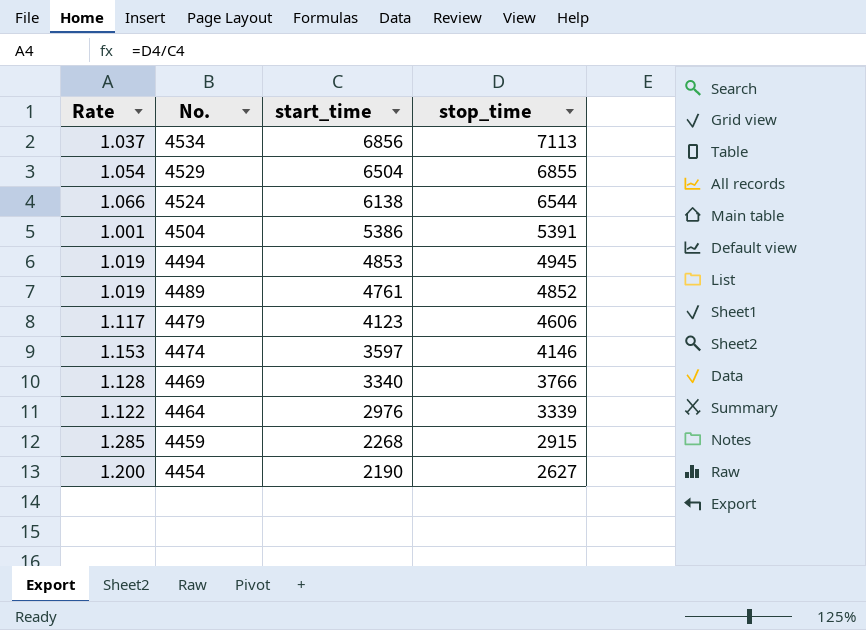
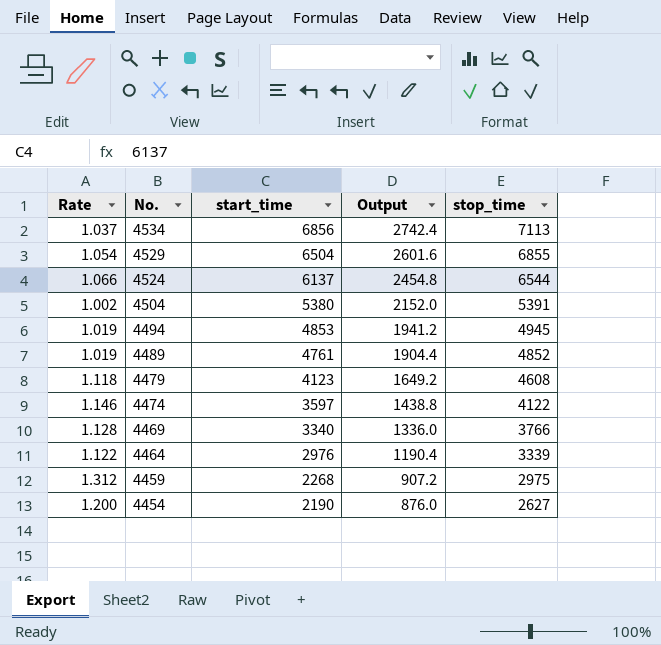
column Output | formula: none -> [start_time] * 0.4
4524 | start_time: 6138 -> 6137
4504 | Rate: 1.001 -> 1.002
4504 | start_time: 5386 -> 5380
4479 | Rate: 1.117 -> 1.118
4479 | stop_time: 4606 -> 4608
4474 | Rate: 1.153 -> 1.146
4474 | stop_time: 4146 -> 4122
4459 | Rate: 1.285 -> 1.312
4459 | stop_time: 2915 -> 2975

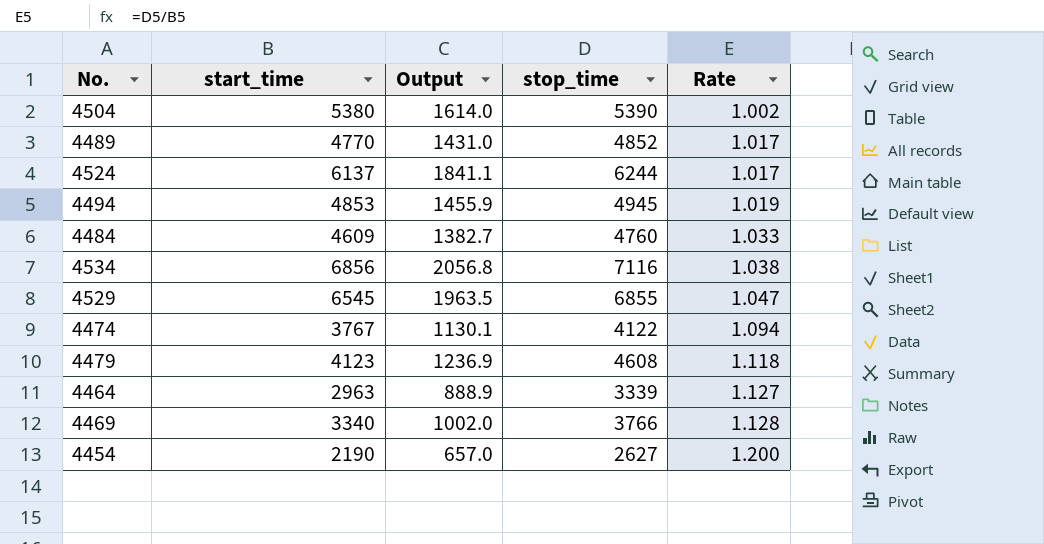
row order: No. descending -> Rate ascending
column Output | formula: [start_time] * 0.4 -> [start_time] * 0.3
column Rate | position: 1 -> 5
row 4459: 1.312 | 2268 | 907.2 | 2975 -> none
4504 | stop_time: 5391 -> 5390
4489 | start_time: 4761 -> 4770
4489 | Rate: 1.019 -> 1.017
4524 | stop_time: 6544 -> 6244
4524 | Rate: 1.066 -> 1.017
row 4484: none -> 4609 | 1382.7 | 4760 | 1.033
4534 | stop_time: 7113 -> 7116
4534 | Rate: 1.037 -> 1.038
4529 | start_time: 6504 -> 6545
4529 | Rate: 1.054 -> 1.047
4474 | start_time: 3597 -> 3767
4474 | Rate: 1.146 -> 1.094
4464 | start_time: 2976 -> 2963
4464 | Rate: 1.122 -> 1.127

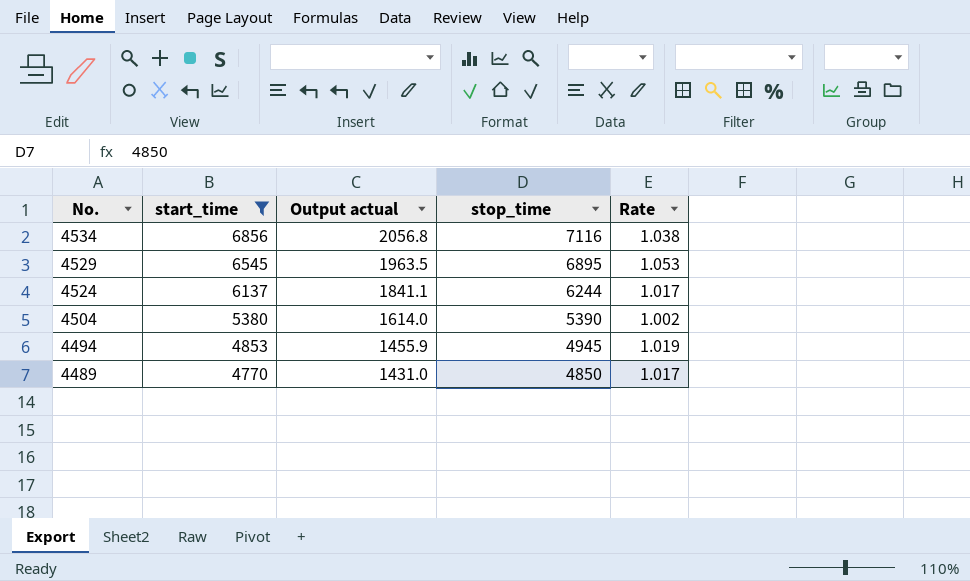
filter: none -> start_time >= 4770
row order: Rate ascending -> No. descending
column name: Output -> Output actual
4529 | stop_time: 6855 -> 6895
4529 | Rate: 1.047 -> 1.053
4489 | stop_time: 4852 -> 4850

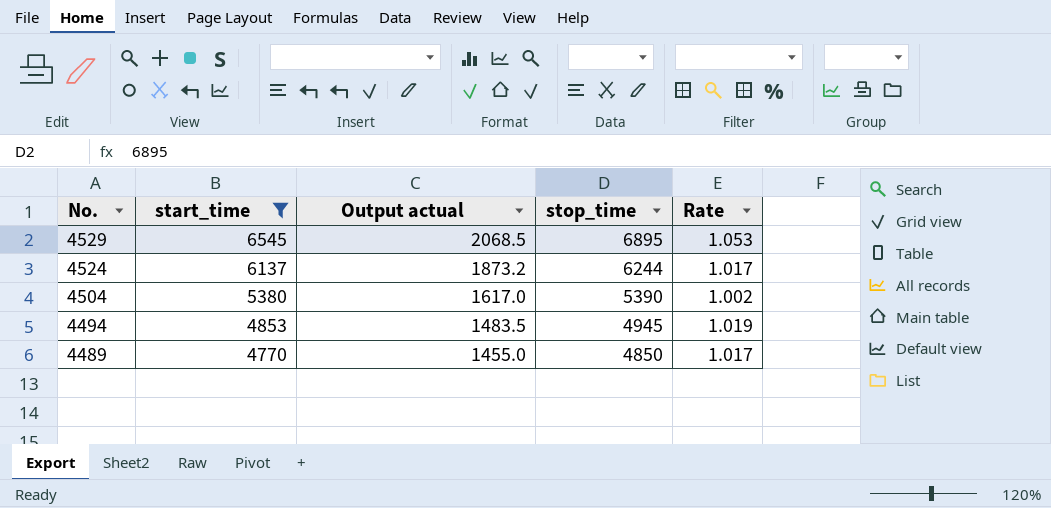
column Output actual | formula: [start_time] * 0.3 -> [stop_time] * 0.3
row 4534: 6856 | 2056.8 | 7116 | 1.038 -> none

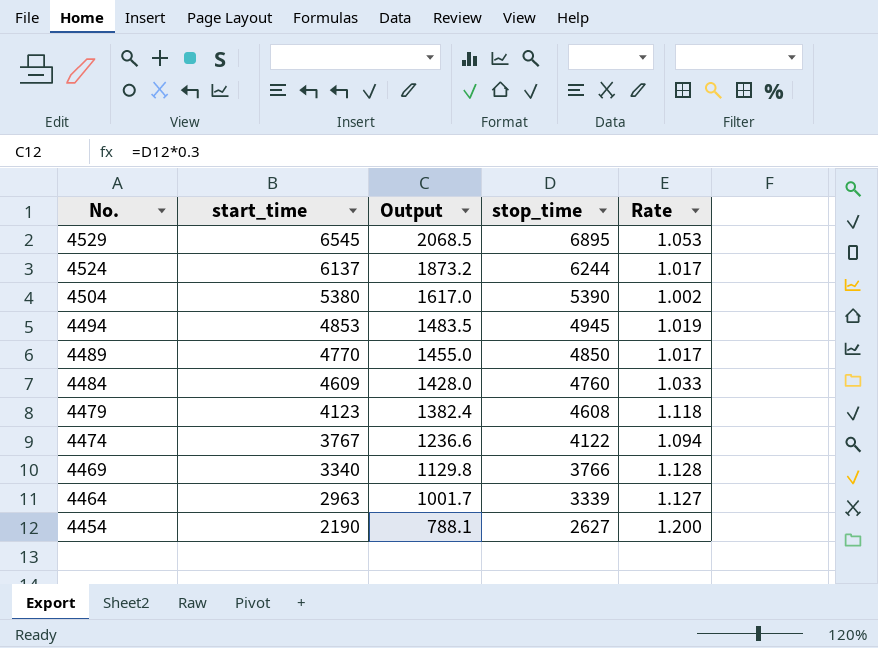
filter: start_time >= 4770 -> none
column name: Output actual -> Output

